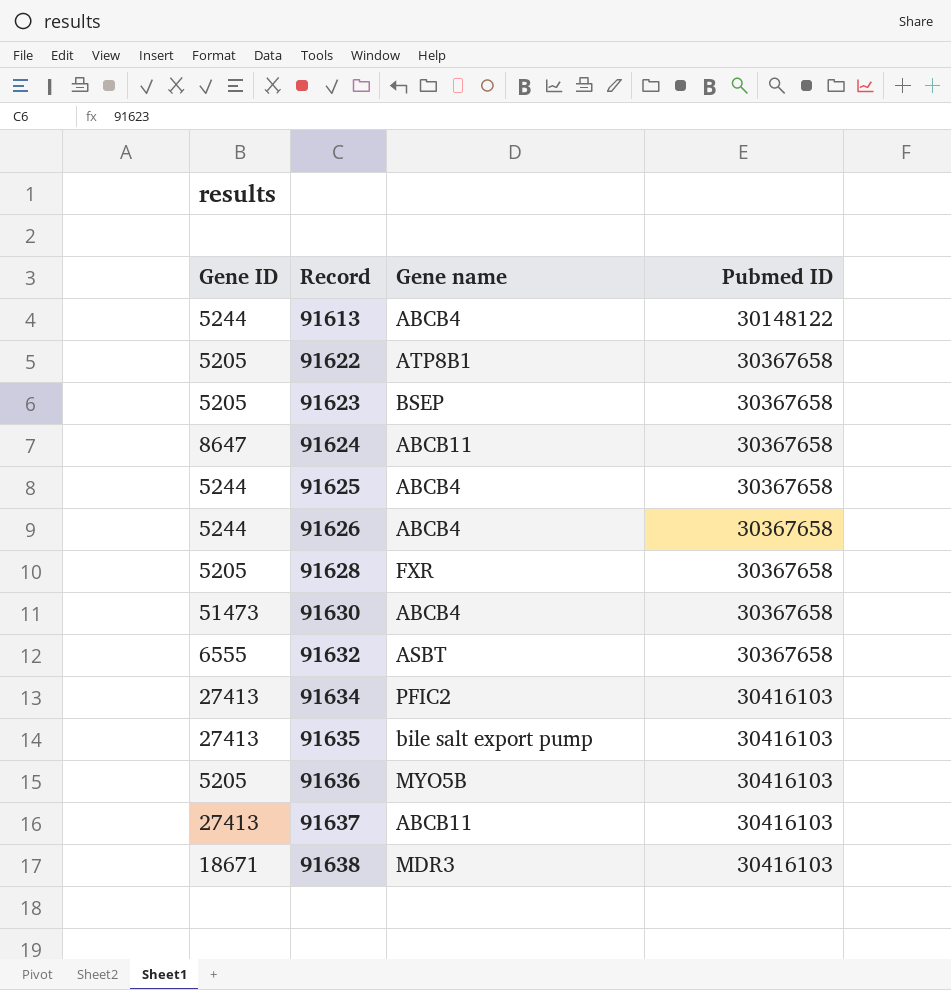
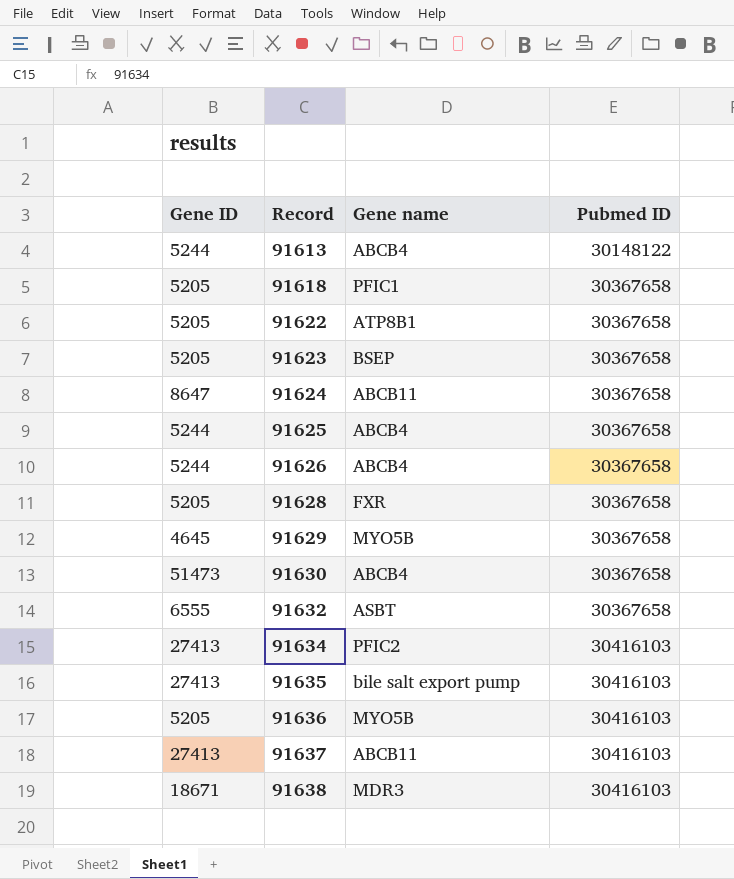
row 91618: none -> 5205 | PFIC1 | 30367658
row 91629: none -> 4645 | MYO5B | 30367658

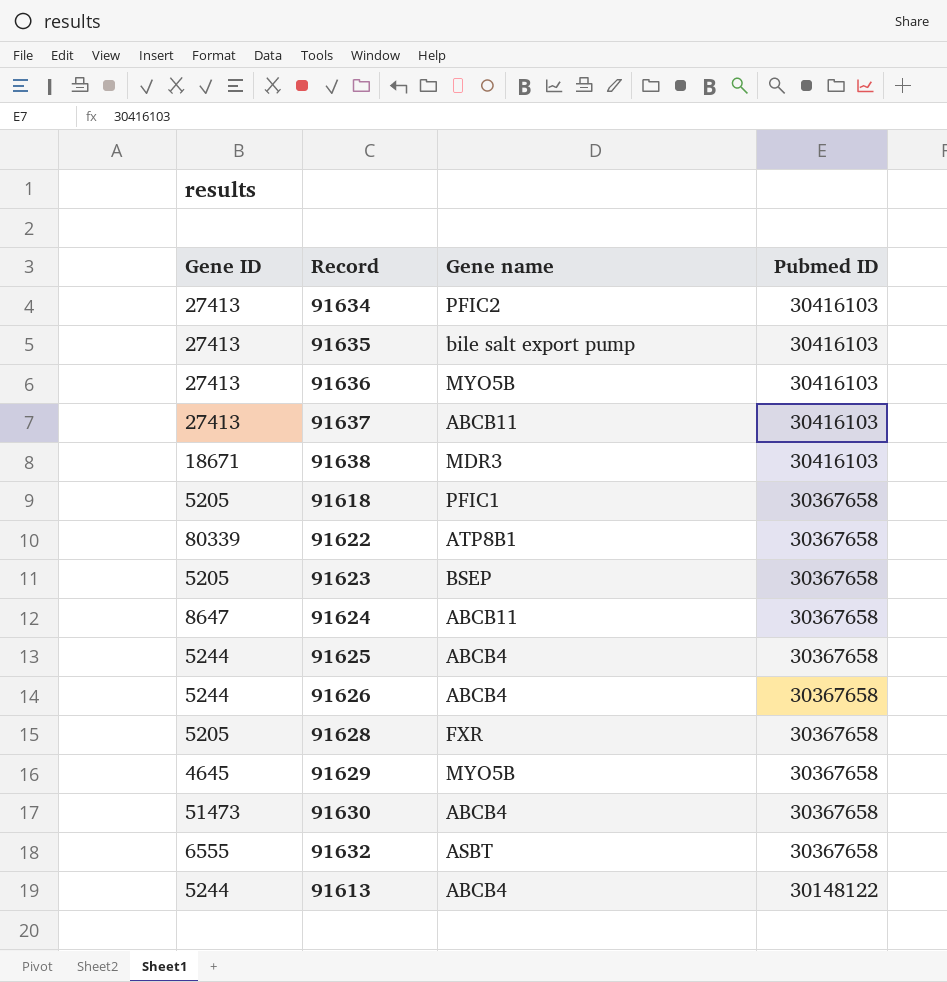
row order: Record ascending -> Pubmed ID descending
91636 | Gene ID: 5205 -> 27413
91622 | Gene ID: 5205 -> 80339

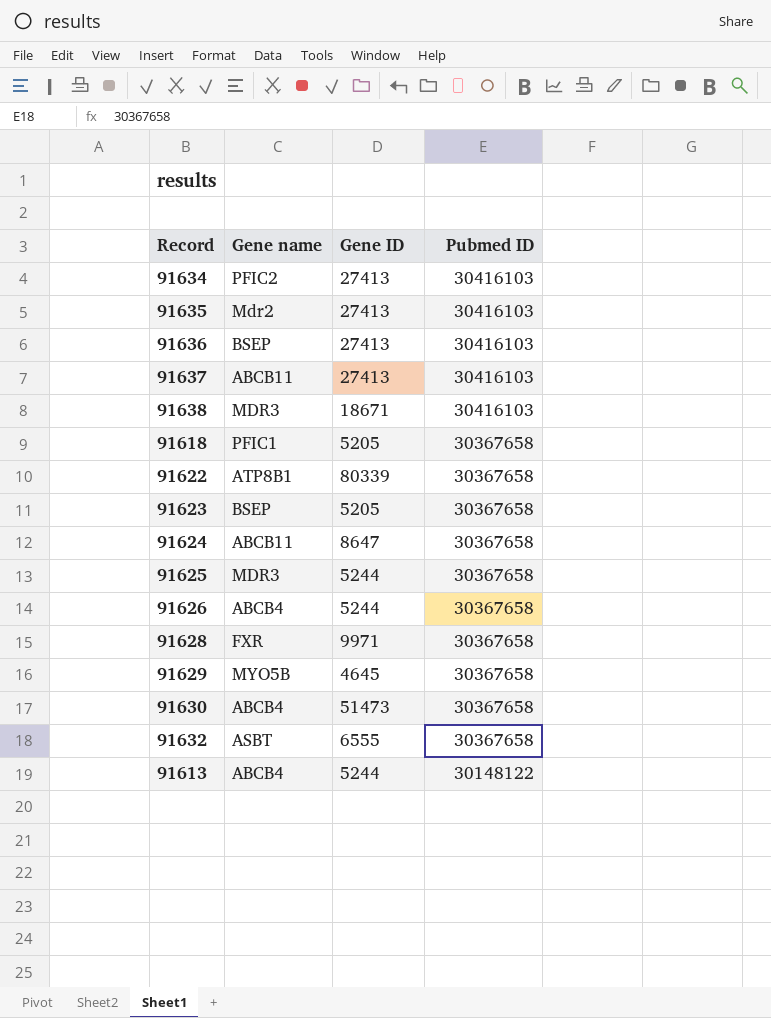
column Gene ID | position: 1 -> 3
91635 | Gene name: bile salt export pump -> Mdr2
91636 | Gene name: MYO5B -> BSEP
91625 | Gene name: ABCB4 -> MDR3
91628 | Gene ID: 5205 -> 9971

